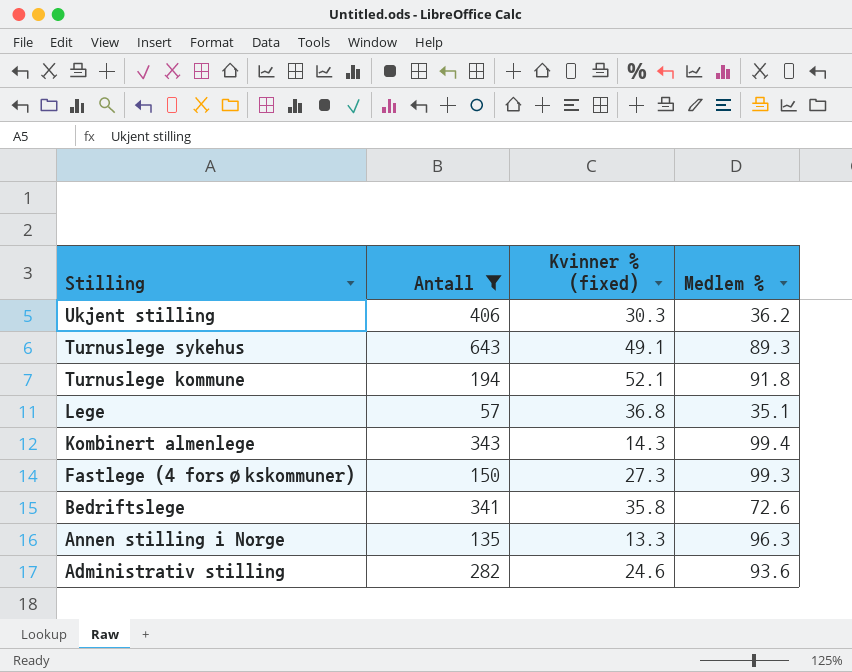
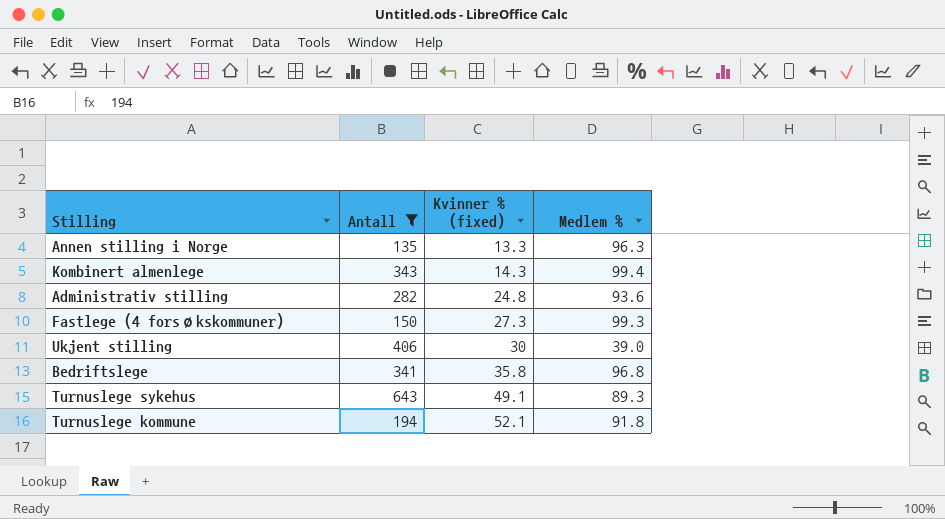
row order: Stilling descending -> Kvinner % (fixed) ascending
row Lege: 57 | 36.8 | 35.1 -> none
Administrativ stilling | Kvinner % (fixed): 24.6 -> 24.8
Ukjent stilling | Kvinner % (fixed): 30.3 -> 30
Ukjent stilling | Medlem %: 36.2 -> 39.0
Bedriftslege | Medlem %: 72.6 -> 96.8

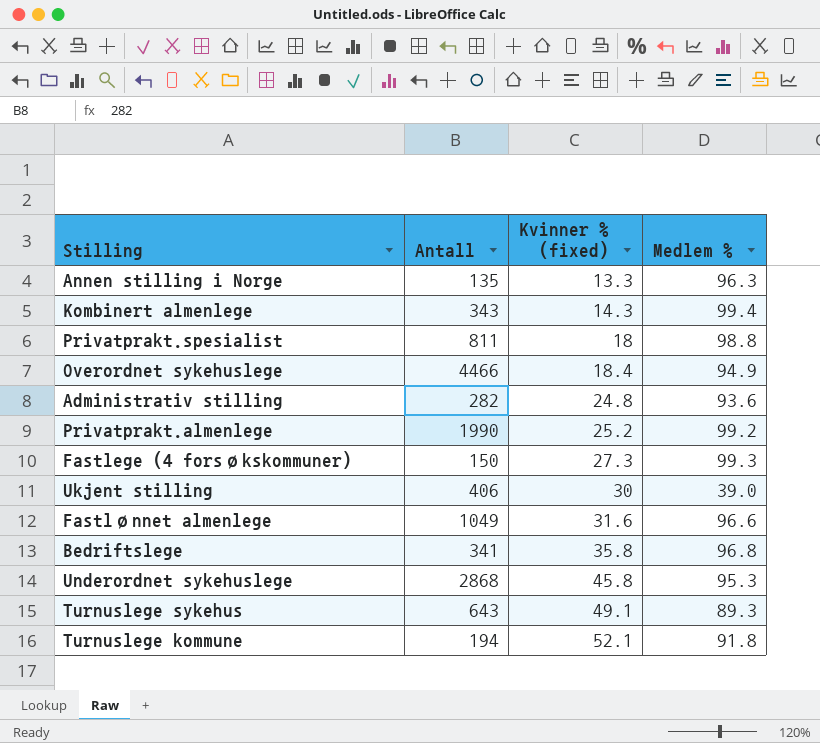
filter: Antall <= 643 -> none

